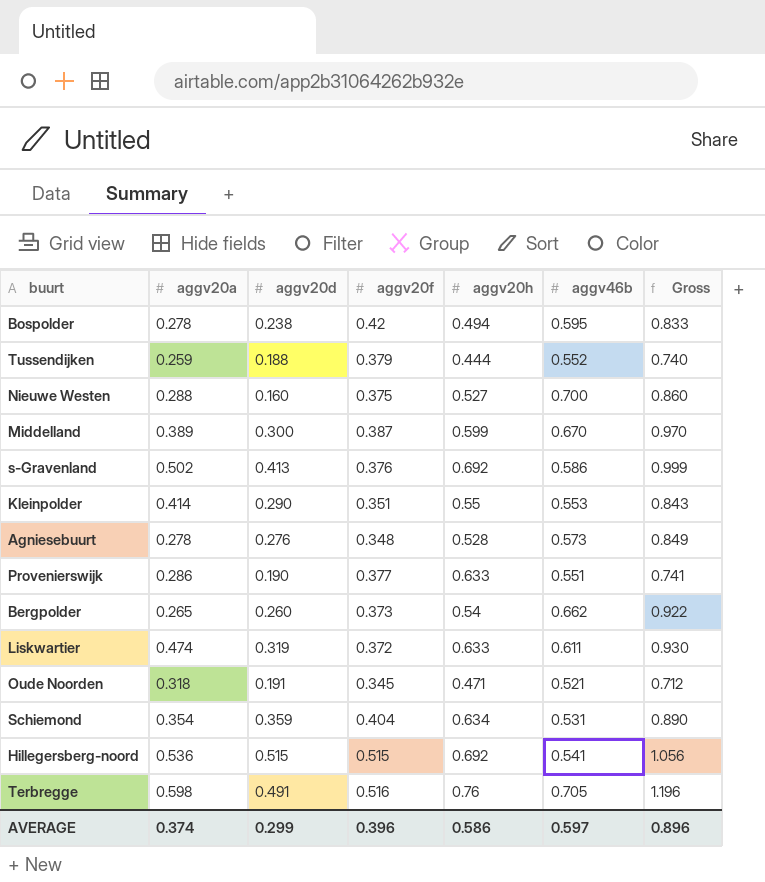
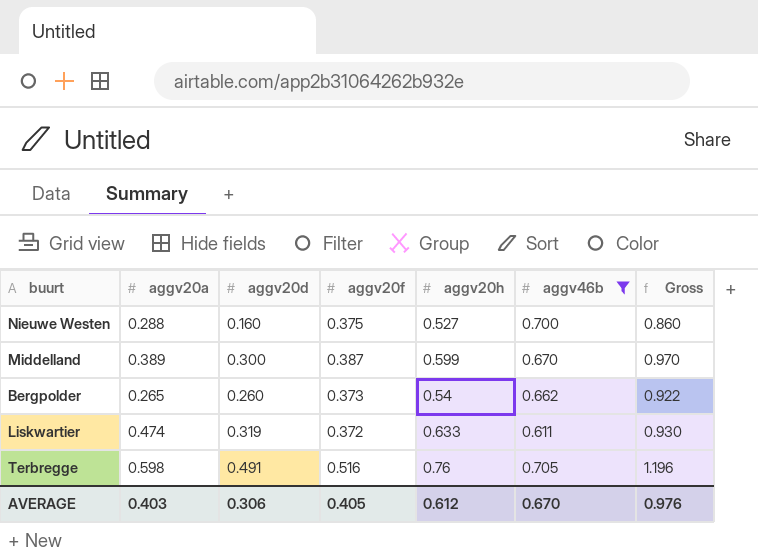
filter: none -> aggv46b >= 0.611
AVERAGE | aggv20a: 0.374 -> 0.403
AVERAGE | aggv20d: 0.299 -> 0.306
AVERAGE | aggv20f: 0.396 -> 0.405
AVERAGE | aggv20h: 0.586 -> 0.612
AVERAGE | aggv46b: 0.597 -> 0.670
AVERAGE | Gross: 0.896 -> 0.976

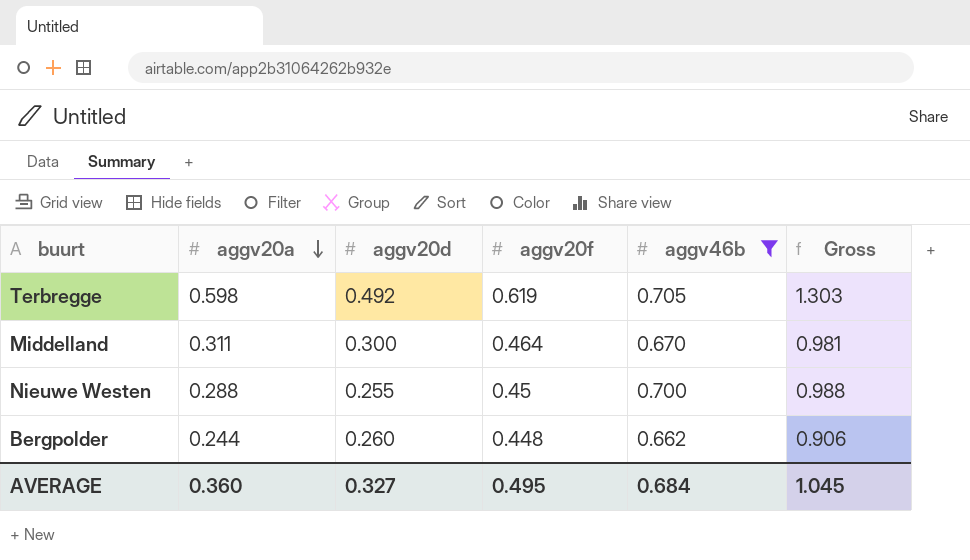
row order: none -> aggv20a descending
column aggv20h | position: 5 -> none
column Gross | formula: [aggv20d] + [aggv46b] -> [aggv20a] + [aggv46b]
row Liskwartier: 0.474 | 0.319 | 0.372 | 0.633 | 0.611 | 0.930 -> none
Terbregge | aggv20d: 0.491 -> 0.492
Terbregge | aggv20f: 0.516 -> 0.619
Middelland | aggv20a: 0.389 -> 0.311
Middelland | aggv20f: 0.387 -> 0.464
Nieuwe Westen | aggv20d: 0.160 -> 0.255
Nieuwe Westen | aggv20f: 0.375 -> 0.45
Bergpolder | aggv20a: 0.265 -> 0.244
Bergpolder | aggv20f: 0.373 -> 0.448
AVERAGE | aggv20a: 0.403 -> 0.360
AVERAGE | aggv20d: 0.306 -> 0.327
AVERAGE | aggv20f: 0.405 -> 0.495
AVERAGE | aggv46b: 0.670 -> 0.684
AVERAGE | Gross: 0.976 -> 1.045

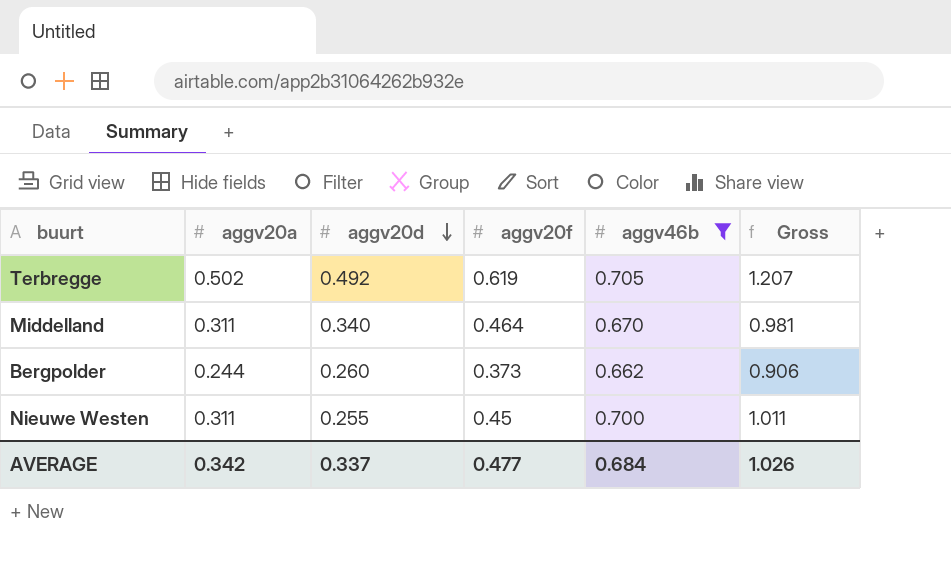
row order: aggv20a descending -> aggv20d descending
Terbregge | aggv20a: 0.598 -> 0.502
Terbregge | Gross: 1.303 -> 1.207
Middelland | aggv20d: 0.300 -> 0.340
Bergpolder | aggv20f: 0.448 -> 0.373
Nieuwe Westen | aggv20a: 0.288 -> 0.311
Nieuwe Westen | Gross: 0.988 -> 1.011
AVERAGE | aggv20a: 0.360 -> 0.342
AVERAGE | aggv20d: 0.327 -> 0.337
AVERAGE | aggv20f: 0.495 -> 0.477
AVERAGE | Gross: 1.045 -> 1.026

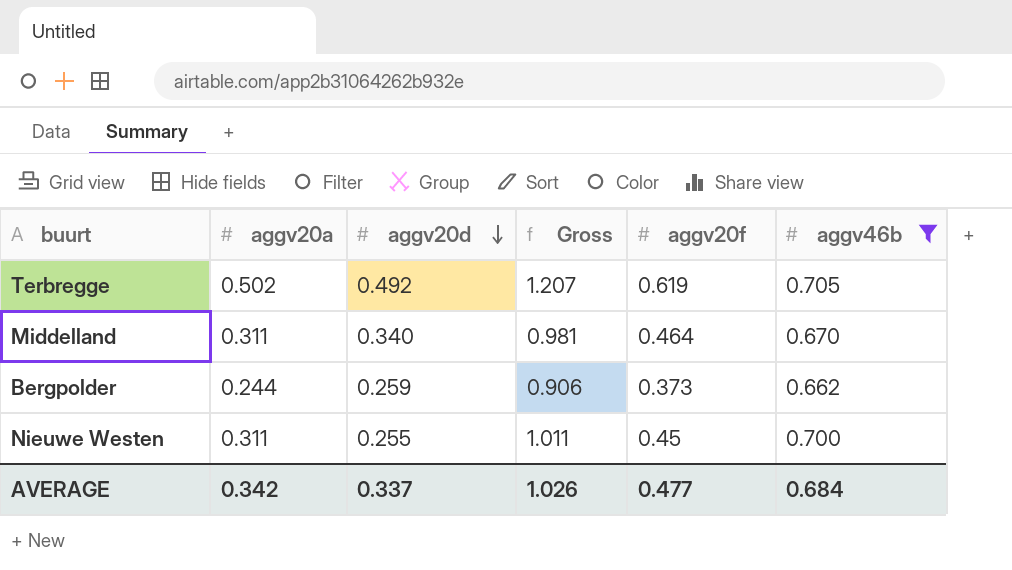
column Gross | position: 6 -> 4
Bergpolder | aggv20d: 0.260 -> 0.259

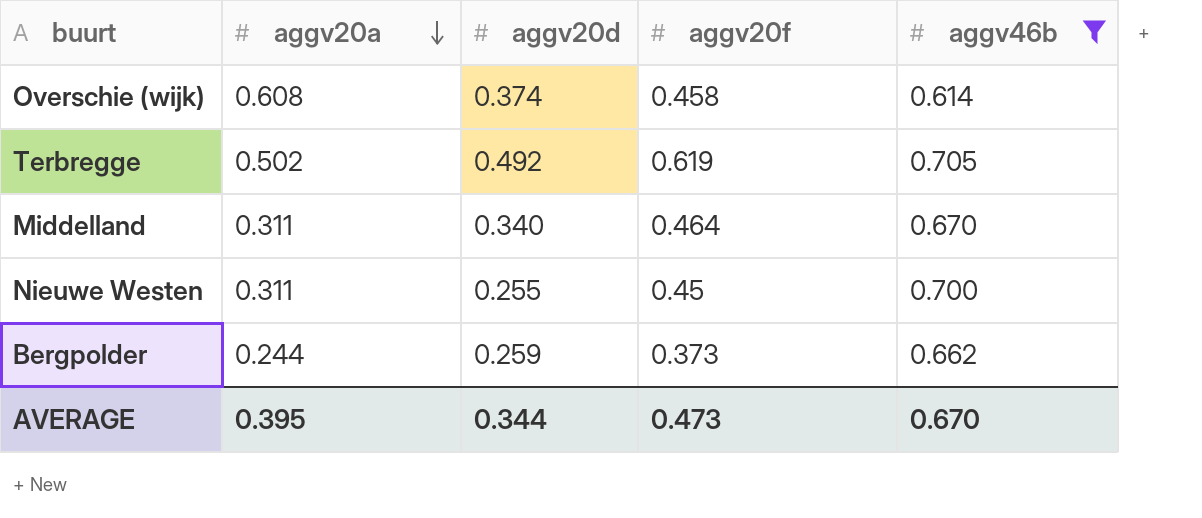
row order: aggv20d descending -> aggv20a descending
column Gross | formula: [aggv20a] + [aggv46b] -> none
row Overschie (wijk): none -> 0.608 | 0.374 | 0.458 | 0.614
AVERAGE | aggv20a: 0.342 -> 0.395
AVERAGE | aggv20d: 0.337 -> 0.344
AVERAGE | aggv20f: 0.477 -> 0.473
AVERAGE | aggv46b: 0.684 -> 0.670

